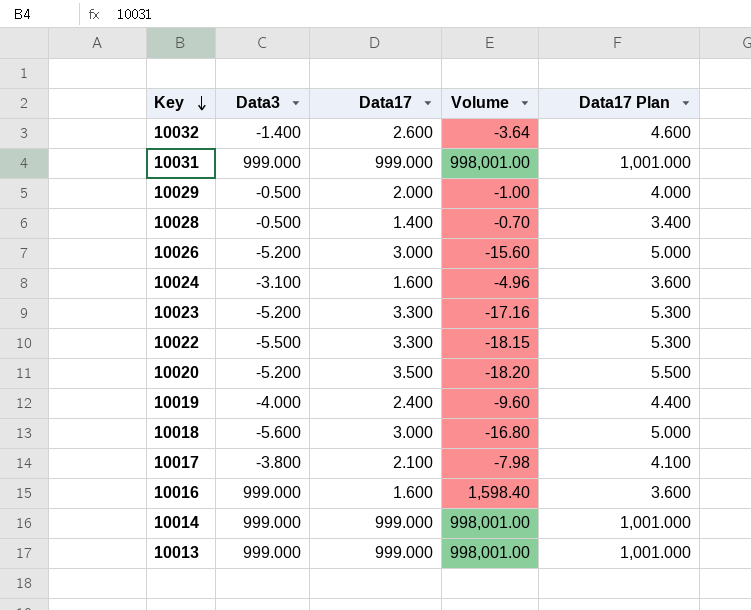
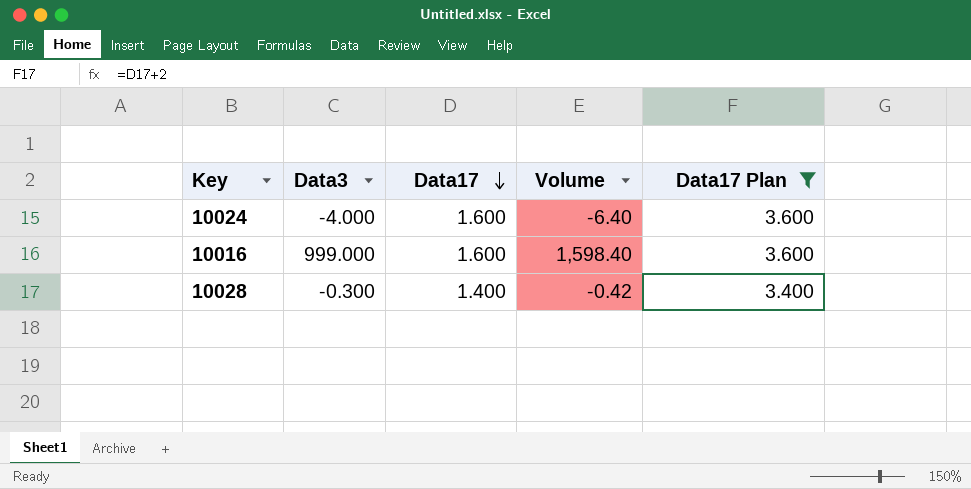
filter: none -> Data17 Plan <= 3.600
row order: Key descending -> Data17 descending
10024 | Data3: -3.100 -> -4.000
10024 | Volume: -4.96 -> -6.40
10028 | Data3: -0.500 -> -0.300
10028 | Volume: -0.70 -> -0.42

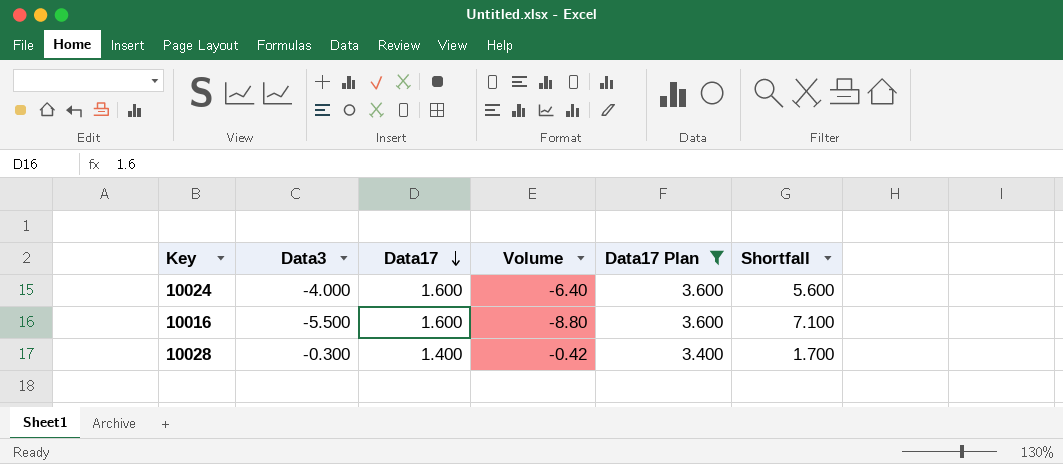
column Shortfall | formula: none -> [Data17] - [Data3]
10016 | Data3: 999.000 -> -5.500
10016 | Volume: 1,598.40 -> -8.80

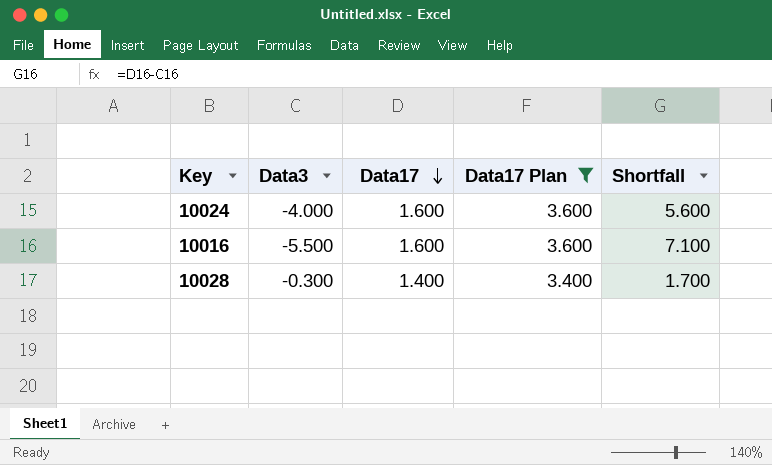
column Volume | formula: [Data3] * [Data17] -> none

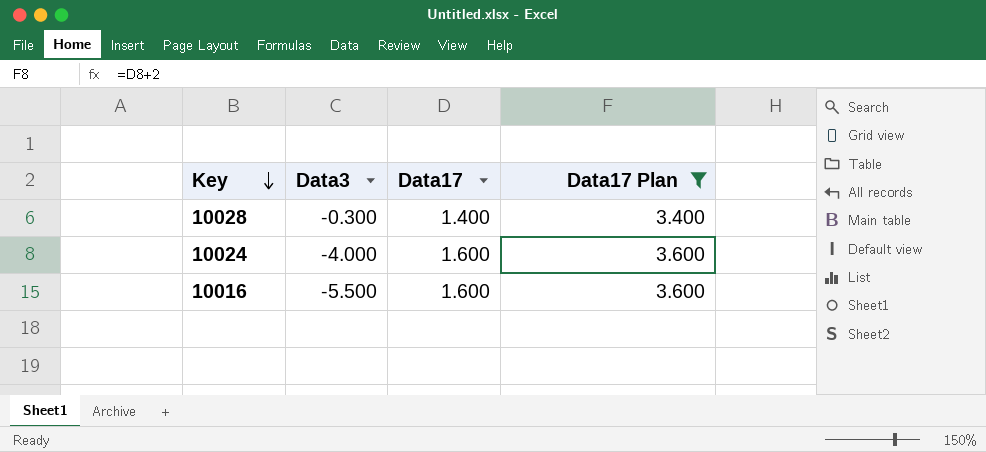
row order: Data17 descending -> Key descending
column Shortfall | formula: [Data17] - [Data3] -> none

